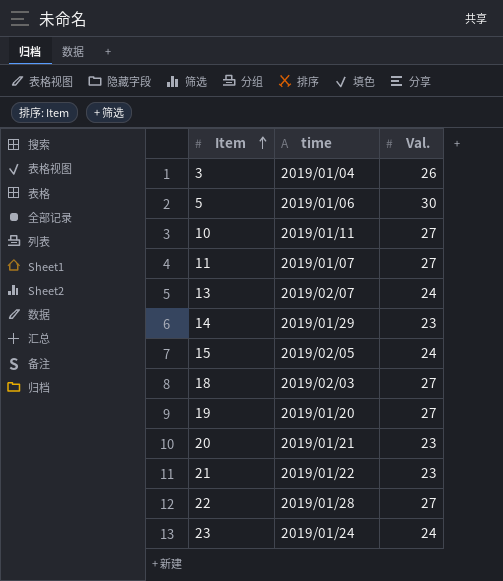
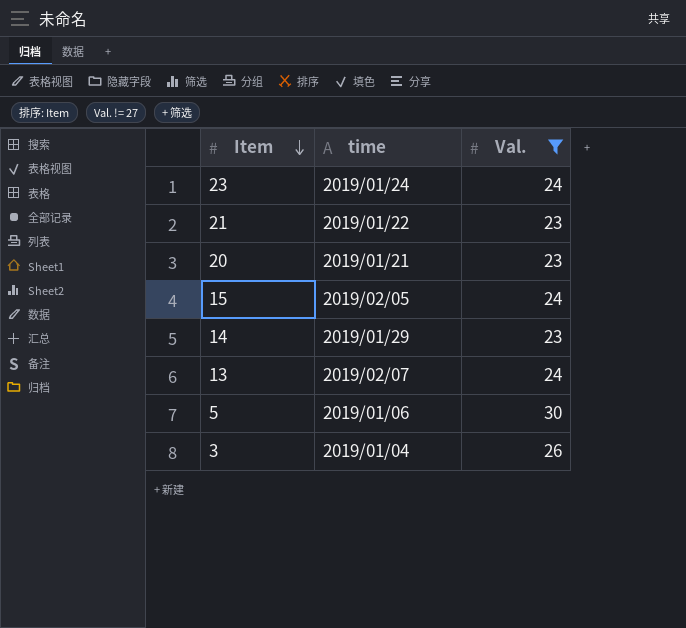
filter: none -> Val. != 27
row order: Item ascending -> Item descending

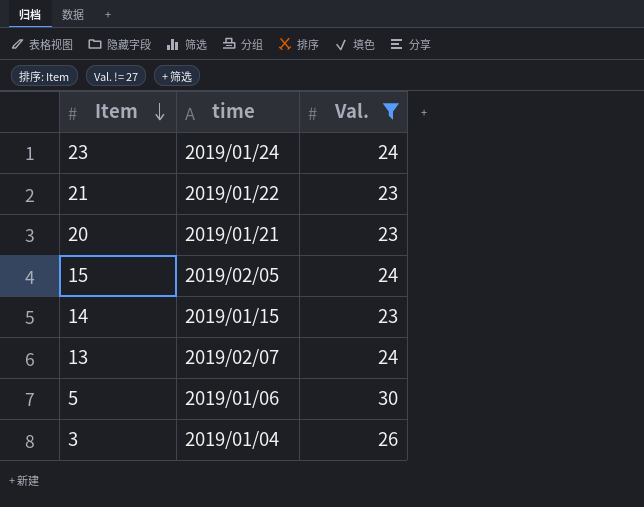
14 | time: 2019/01/29 -> 2019/01/15

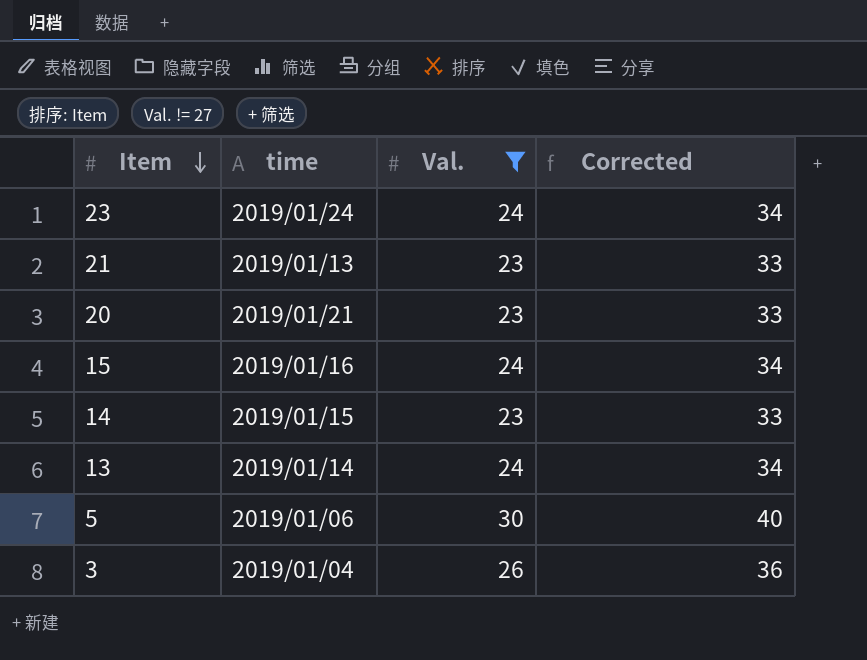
column Corrected | formula: none -> [Val.] + 10
21 | time: 2019/01/22 -> 2019/01/13
15 | time: 2019/02/05 -> 2019/01/16
13 | time: 2019/02/07 -> 2019/01/14

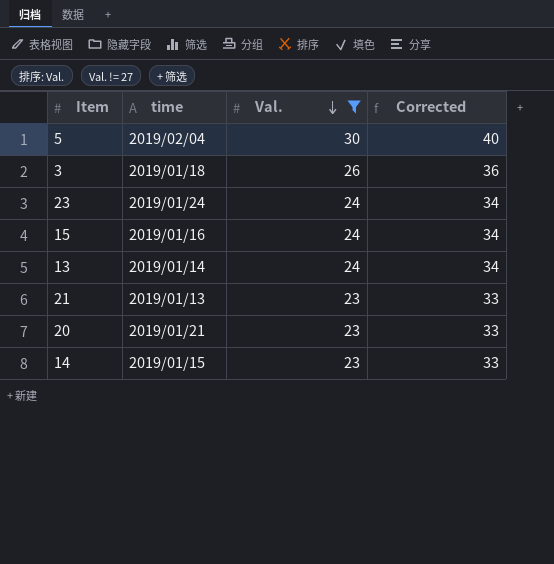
row order: Item descending -> Val. descending
5 | time: 2019/01/06 -> 2019/02/04
3 | time: 2019/01/04 -> 2019/01/18

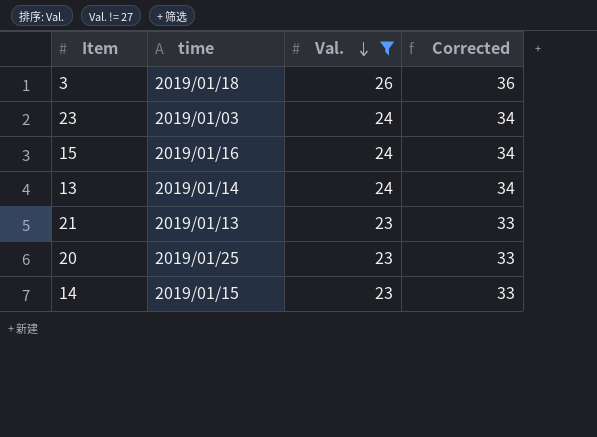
row 5: 2019/02/04 | 30 | 40 -> none
23 | time: 2019/01/24 -> 2019/01/03
20 | time: 2019/01/21 -> 2019/01/25

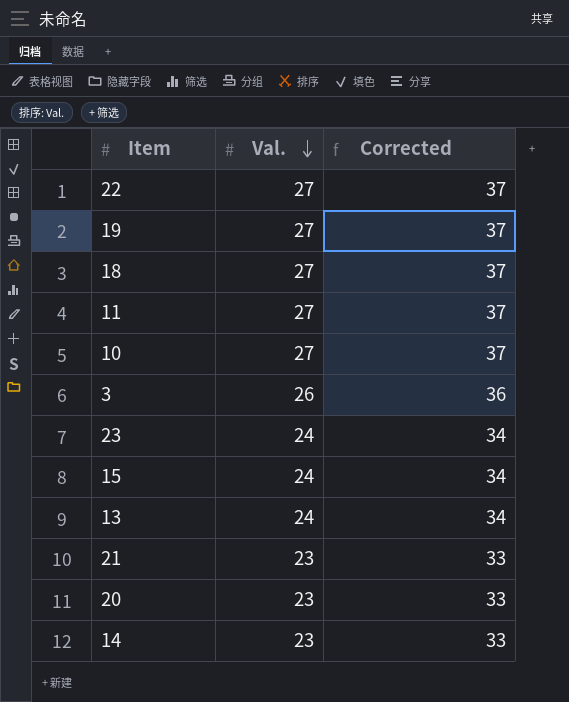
filter: Val. != 27 -> none
column time | position: 2 -> none

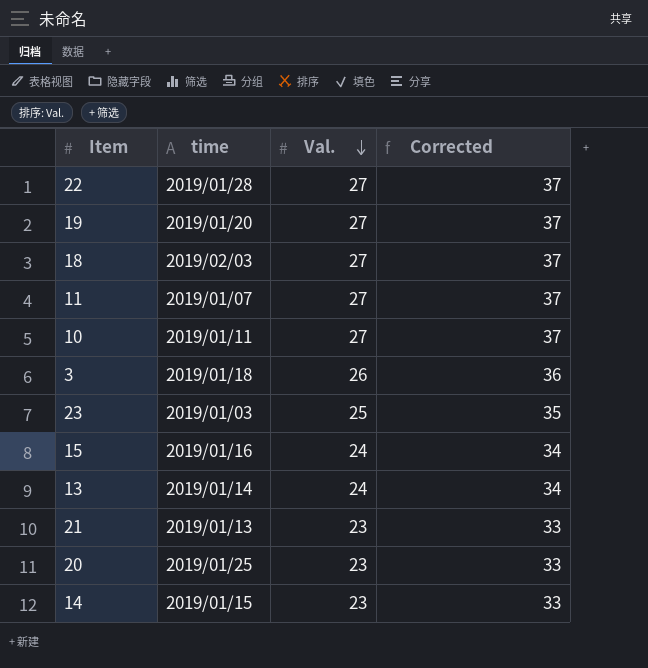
column time | position: none -> 2
23 | Val.: 24 -> 25
23 | Corrected: 34 -> 35

